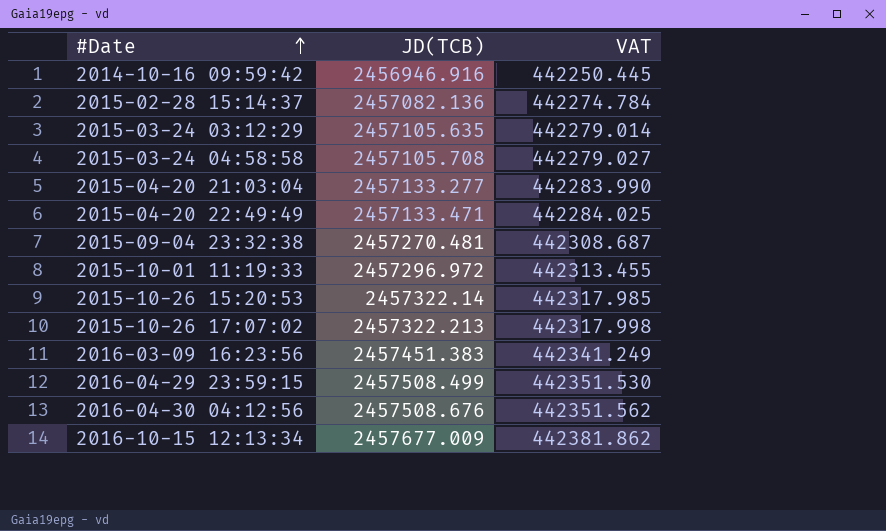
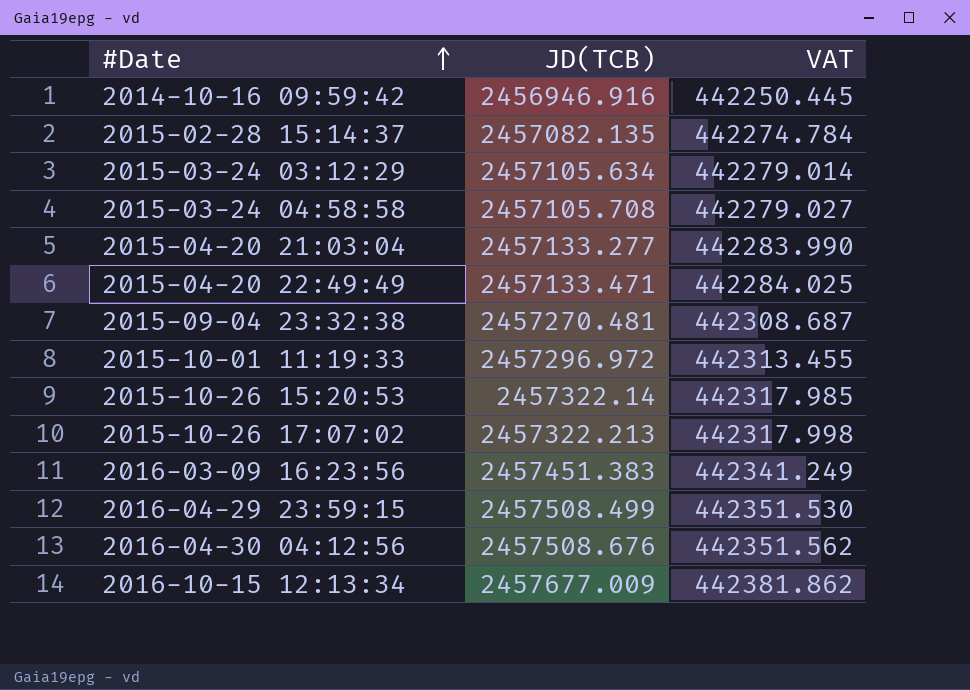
2015-02-28 15:14:37 | JD(TCB): 2457082.136 -> 2457082.135
2015-03-24 03:12:29 | JD(TCB): 2457105.635 -> 2457105.634

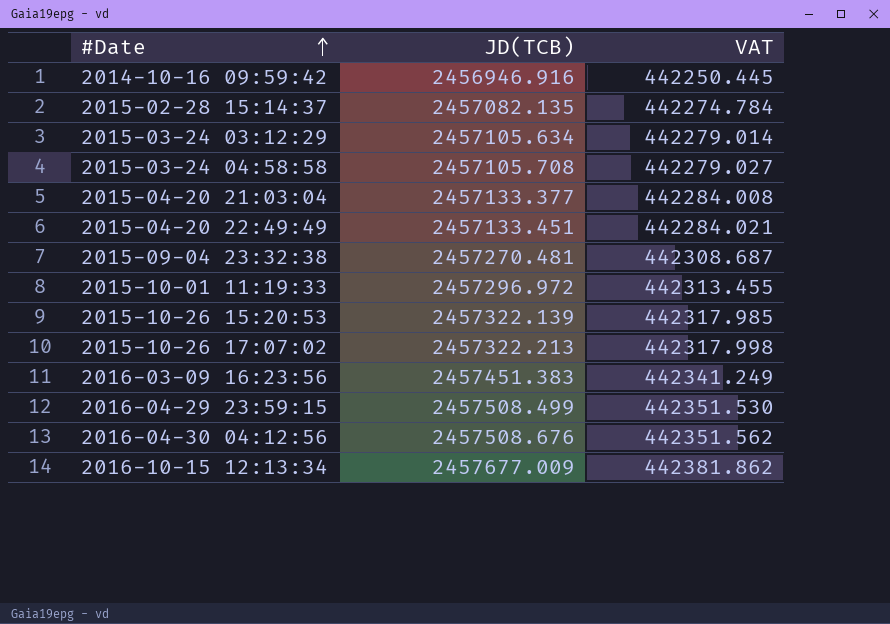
2015-04-20 21:03:04 | JD(TCB): 2457133.277 -> 2457133.377
2015-04-20 21:03:04 | VAT: 442283.990 -> 442284.008
2015-04-20 22:49:49 | JD(TCB): 2457133.471 -> 2457133.451
2015-04-20 22:49:49 | VAT: 442284.025 -> 442284.021
2015-10-26 15:20:53 | JD(TCB): 2457322.14 -> 2457322.139

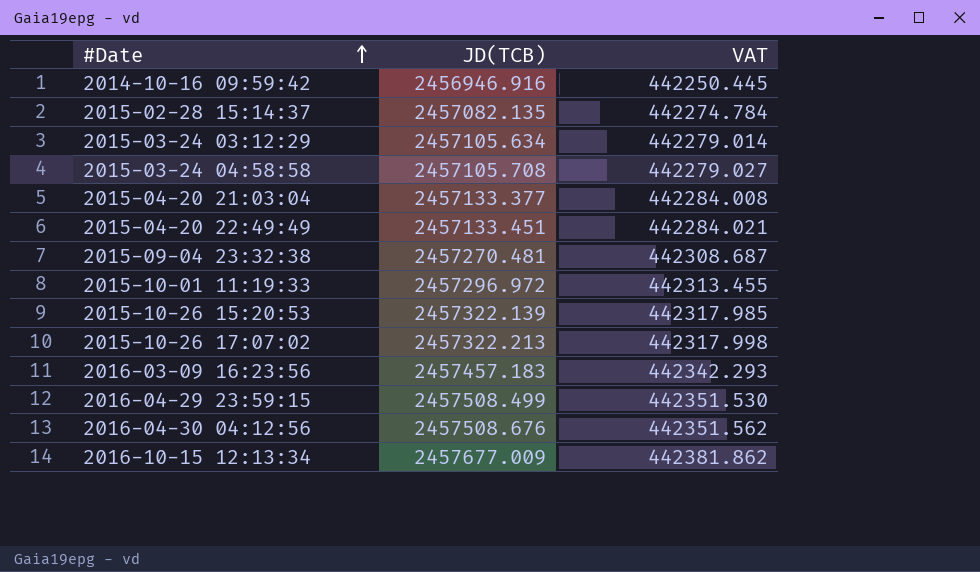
2016-03-09 16:23:56 | JD(TCB): 2457451.383 -> 2457457.183
2016-03-09 16:23:56 | VAT: 442341.249 -> 442342.293

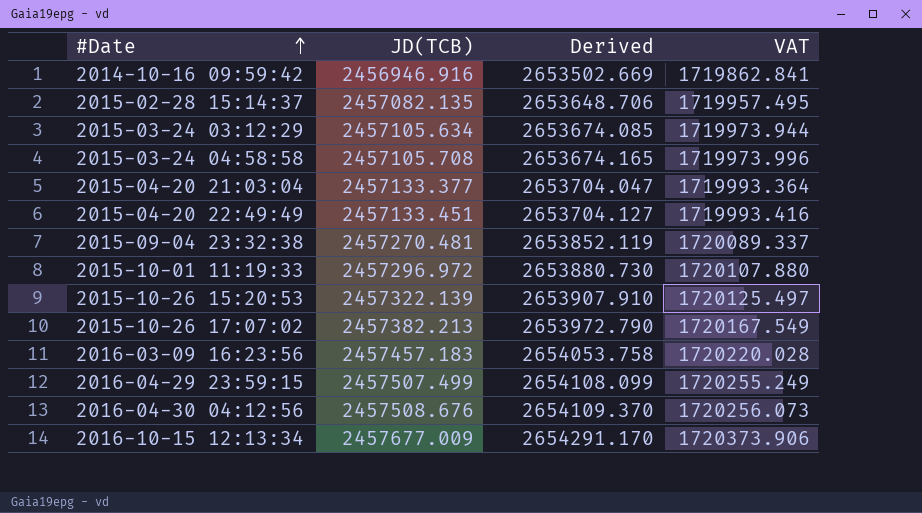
column Derived | formula: none -> [JD(TCB)] * 1.08
column VAT | formula: [JD(TCB)] * 0.18 -> [JD(TCB)] * 0.7
2015-10-26 17:07:02 | JD(TCB): 2457322.213 -> 2457382.213
2016-04-29 23:59:15 | JD(TCB): 2457508.499 -> 2457507.499

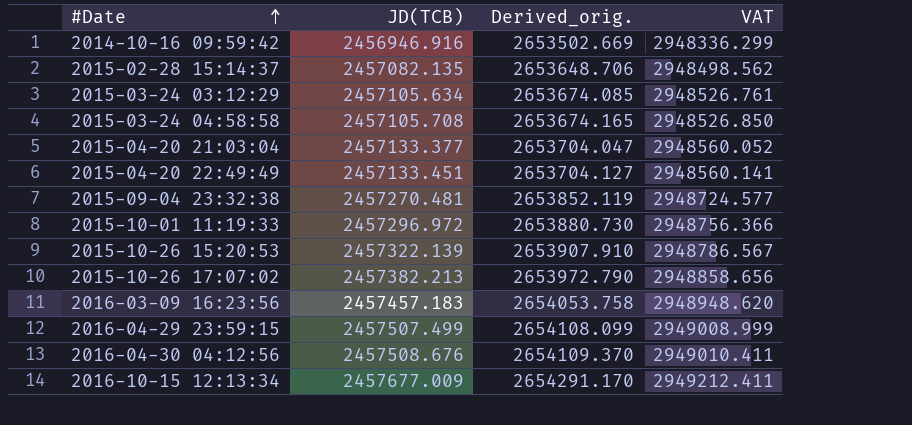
column name: Derived -> Derived_orig.
column VAT | formula: [JD(TCB)] * 0.7 -> [JD(TCB)] * 1.2

